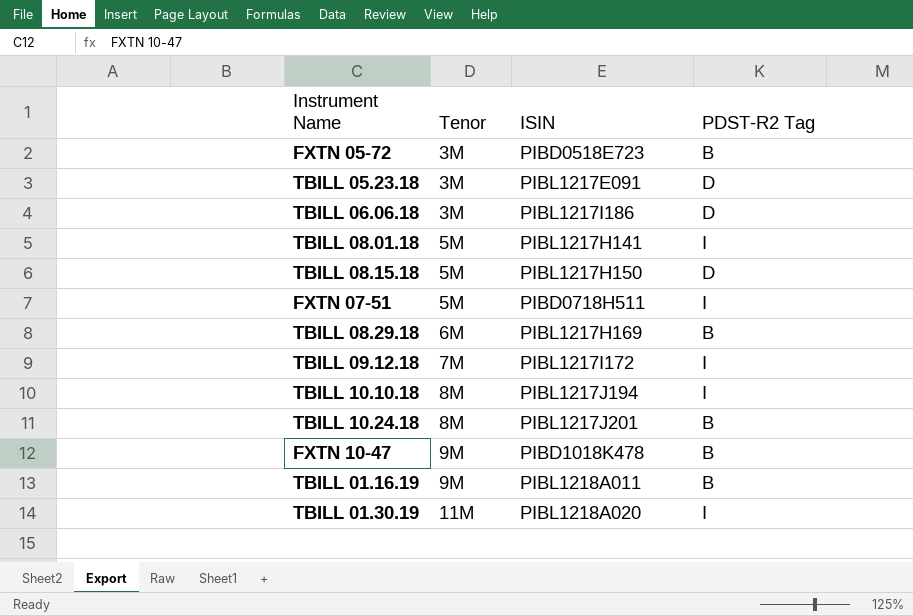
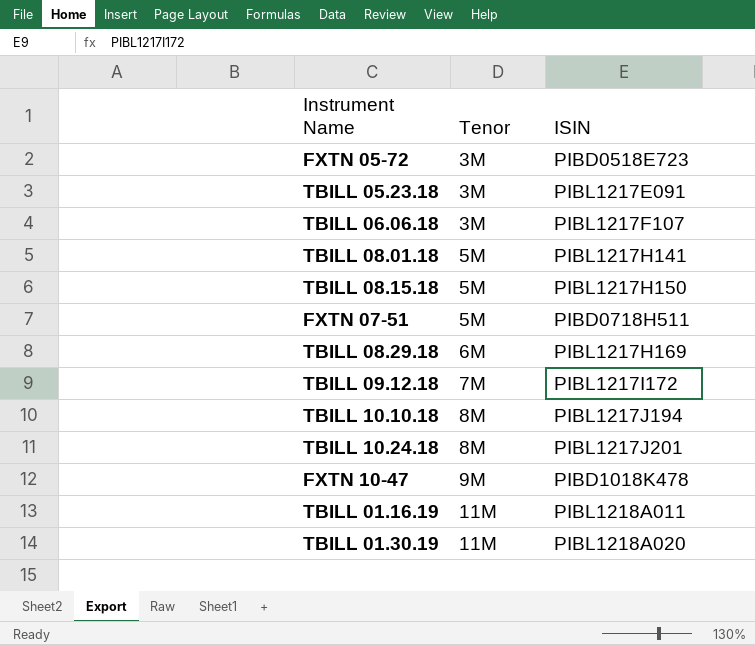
column PDST-R2 Tag | position: 4 -> none
TBILL 06.06.18 | ISIN: PIBL1217I186 -> PIBL1217F107
TBILL 01.16.19 | Tenor: 9M -> 11M

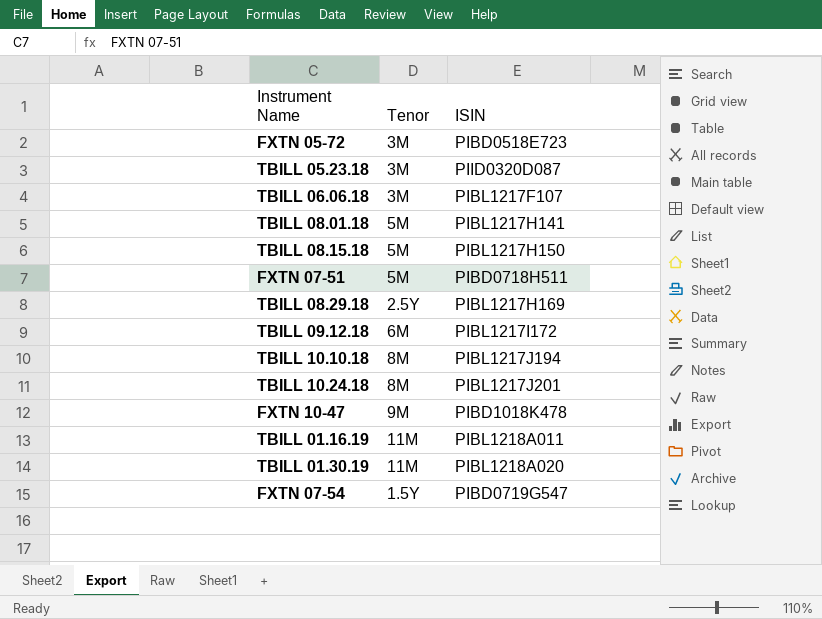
TBILL 05.23.18 | ISIN: PIBL1217E091 -> PIID0320D087
TBILL 08.29.18 | Tenor: 6M -> 2.5Y
TBILL 09.12.18 | Tenor: 7M -> 6M
row FXTN 07-54: none -> 1.5Y | PIBD0719G547

